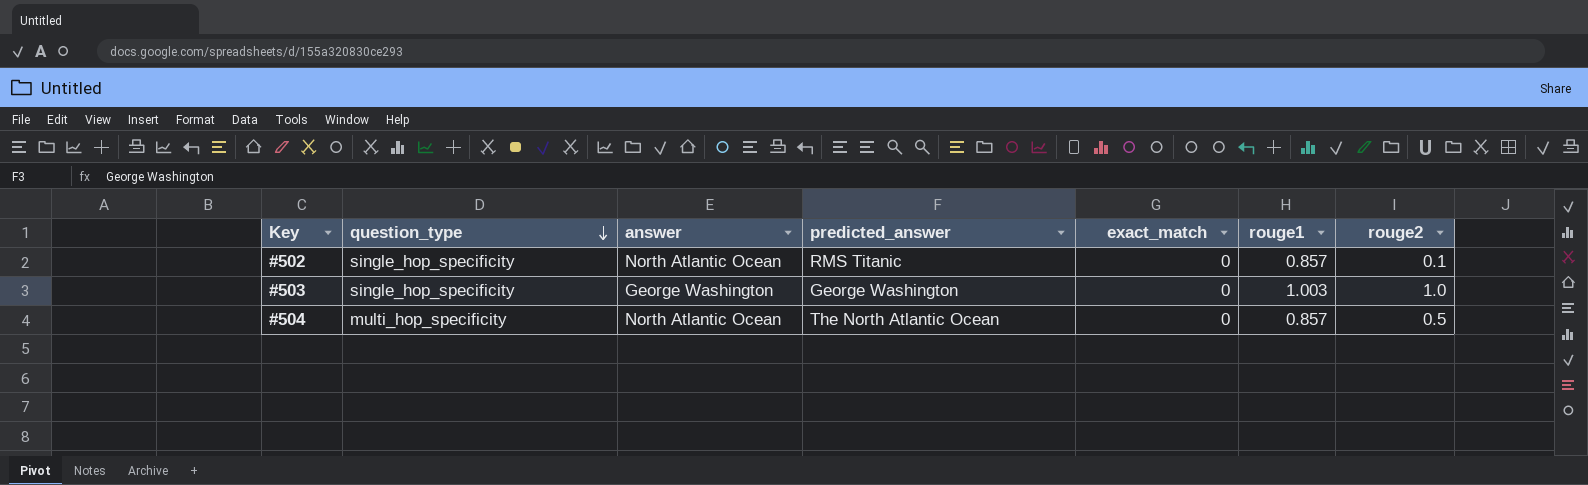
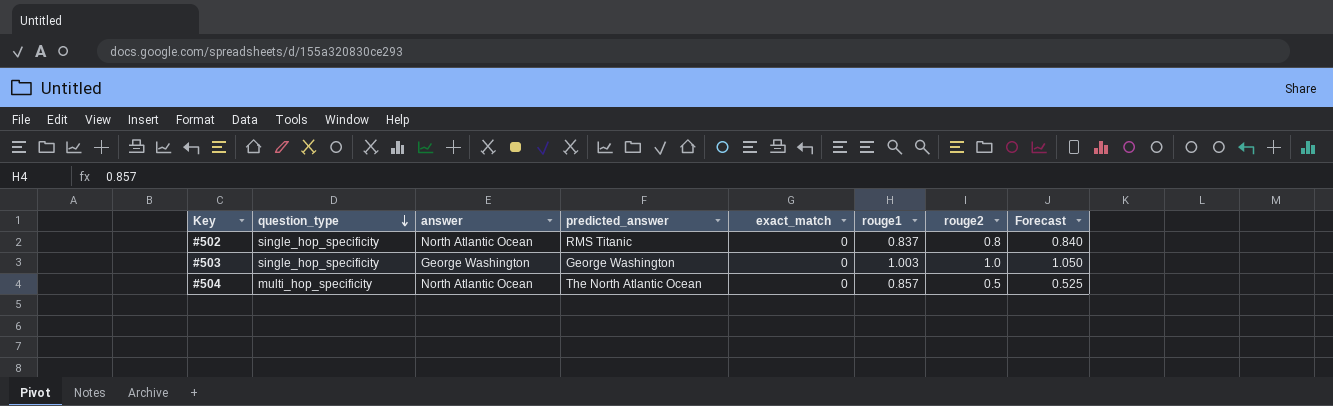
column Forecast | formula: none -> [rouge2] * 1.05
#502 | rouge1: 0.857 -> 0.837
#502 | rouge2: 0.1 -> 0.8

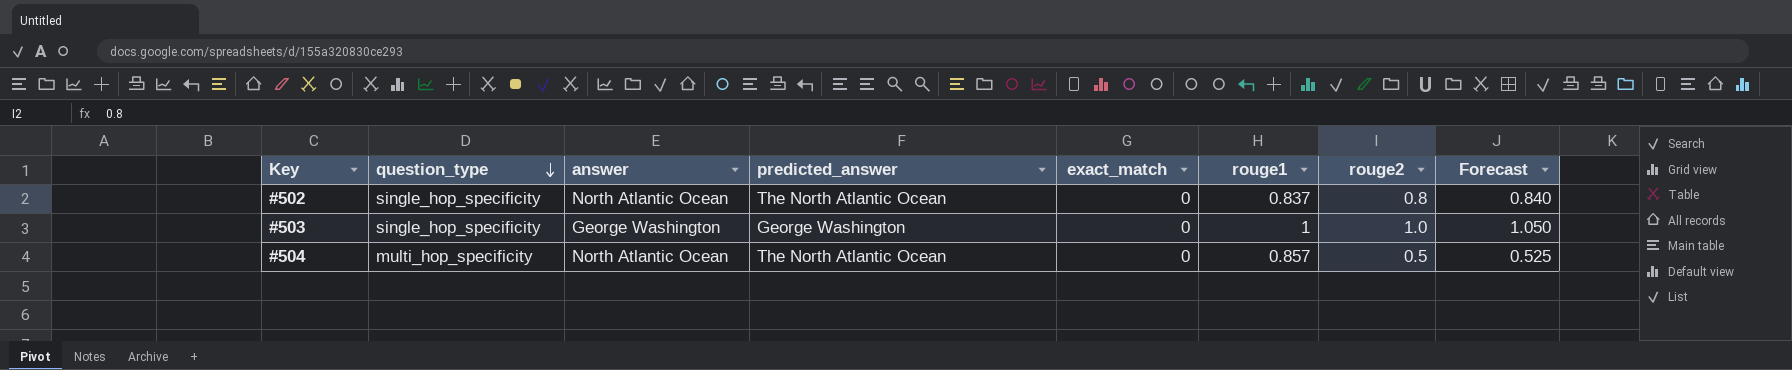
#502 | predicted_answer: RMS Titanic -> The North Atlantic Ocean
#503 | rouge1: 1.003 -> 1

